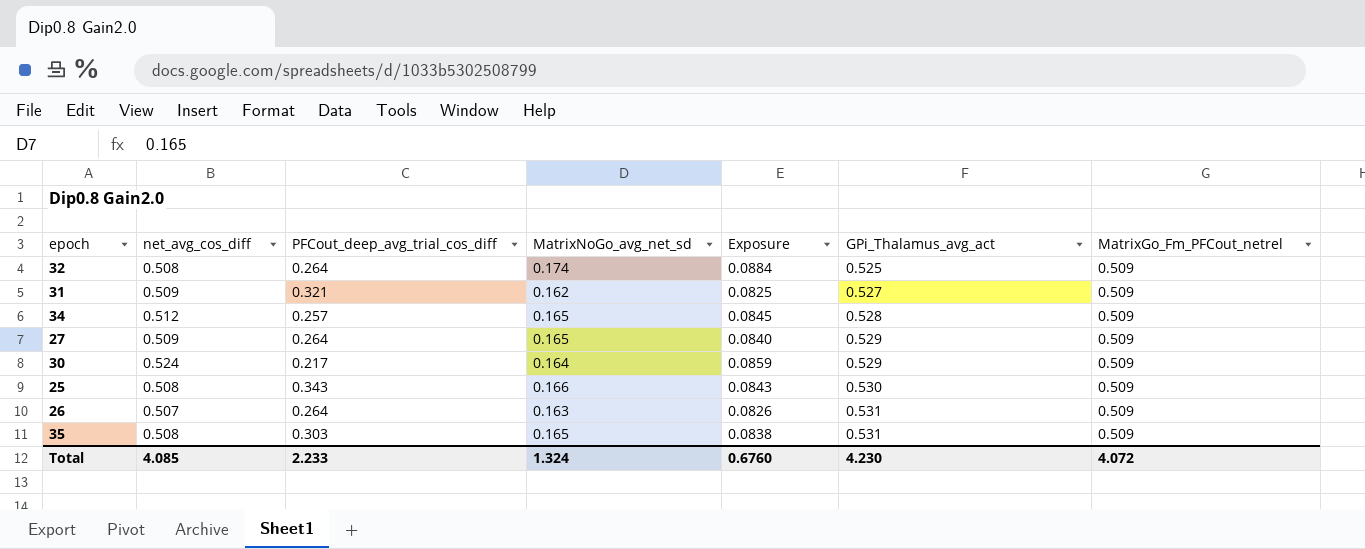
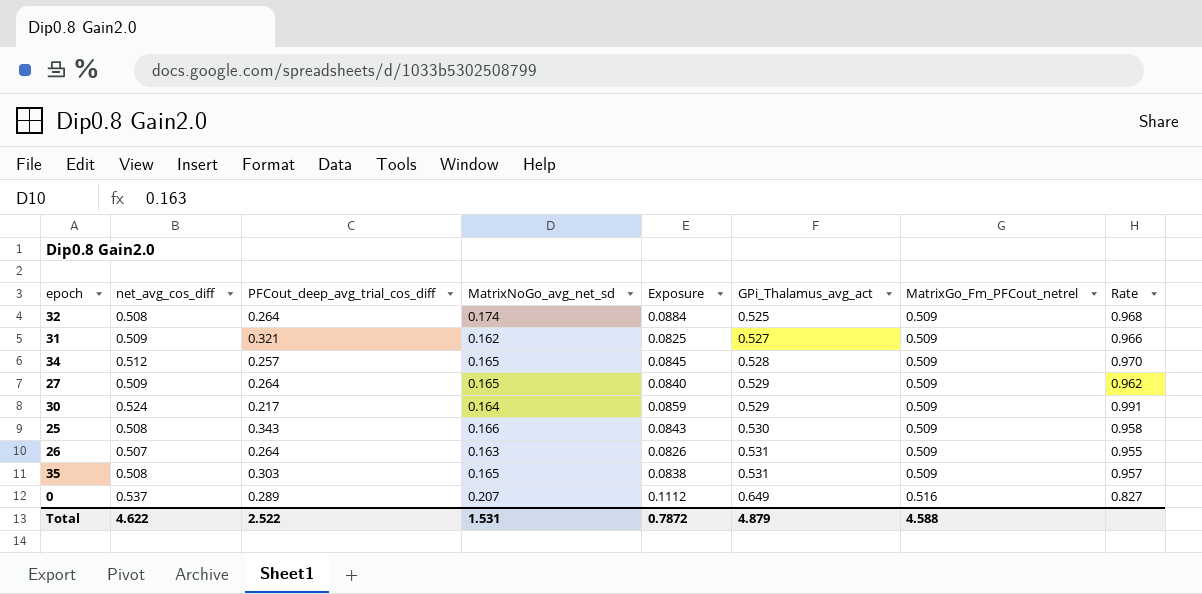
column Rate | formula: none -> [net_avg_cos_diff] / [GPi_Thalamus_avg_act]
row 0: none -> 0.537 | 0.289 | 0.207 | 0.1112 | 0.649 | 0.516 | 0.827
Total | net_avg_cos_diff: 4.085 -> 4.622
Total | PFCout_deep_avg_trial_cos_diff: 2.233 -> 2.522
Total | MatrixNoGo_avg_net_sd: 1.324 -> 1.531
Total | Exposure: 0.6760 -> 0.7872
Total | GPi_Thalamus_avg_act: 4.230 -> 4.879
Total | MatrixGo_Fm_PFCout_netrel: 4.072 -> 4.588

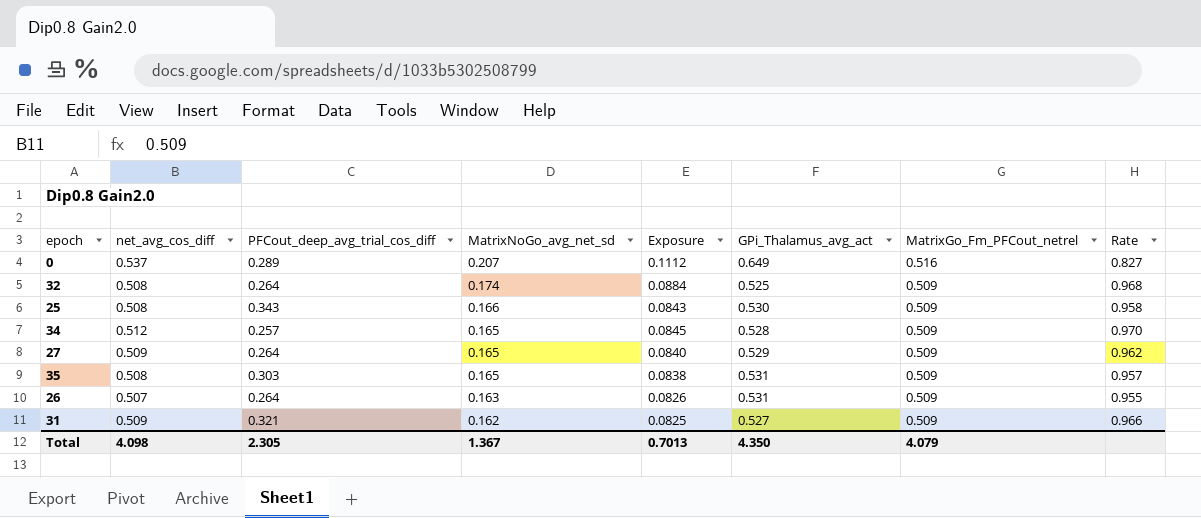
row order: GPi_Thalamus_avg_act ascending -> MatrixNoGo_avg_net_sd descending
row 30: 0.524 | 0.217 | 0.164 | 0.0859 | 0.529 | 0.509 | 0.991 -> none
Total | net_avg_cos_diff: 4.622 -> 4.098
Total | PFCout_deep_avg_trial_cos_diff: 2.522 -> 2.305
Total | MatrixNoGo_avg_net_sd: 1.531 -> 1.367
Total | Exposure: 0.7872 -> 0.7013
Total | GPi_Thalamus_avg_act: 4.879 -> 4.350
Total | MatrixGo_Fm_PFCout_netrel: 4.588 -> 4.079

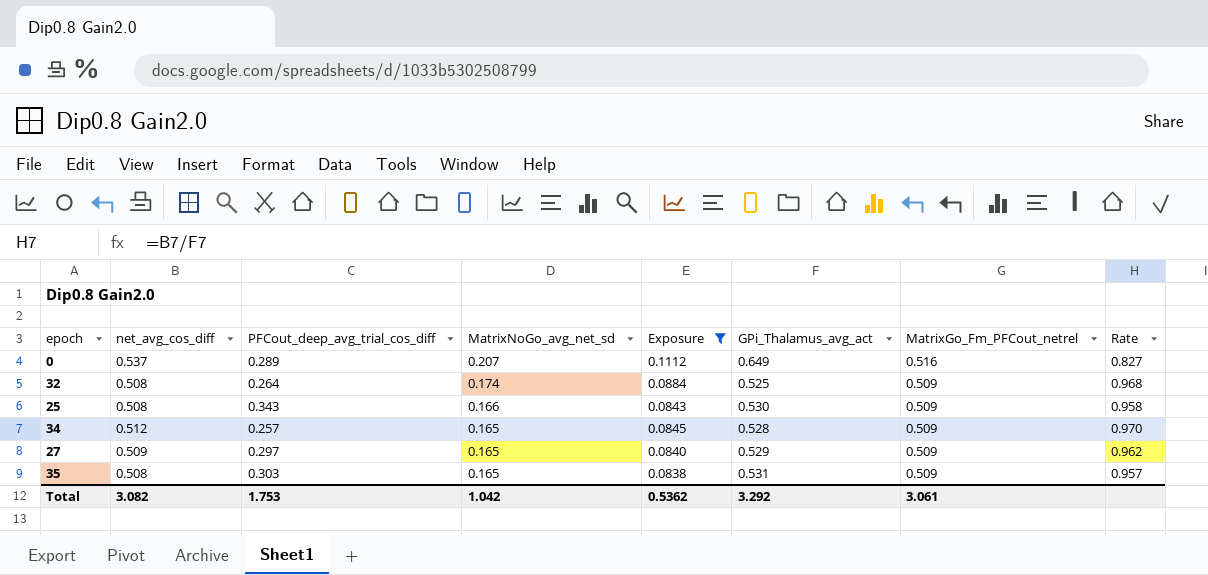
filter: none -> Exposure >= 0.0838
27 | PFCout_deep_avg_trial_cos_diff: 0.264 -> 0.297
Total | net_avg_cos_diff: 4.098 -> 3.082
Total | PFCout_deep_avg_trial_cos_diff: 2.305 -> 1.753
Total | MatrixNoGo_avg_net_sd: 1.367 -> 1.042
Total | Exposure: 0.7013 -> 0.5362
Total | GPi_Thalamus_avg_act: 4.350 -> 3.292
Total | MatrixGo_Fm_PFCout_netrel: 4.079 -> 3.061

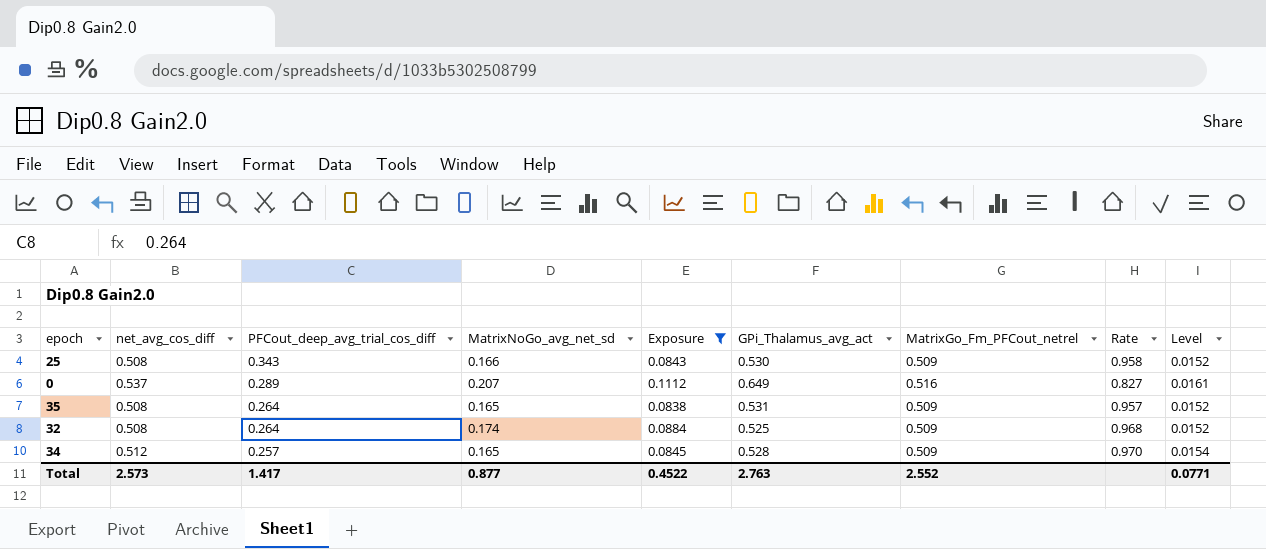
row order: MatrixNoGo_avg_net_sd descending -> PFCout_deep_avg_trial_cos_diff descending
column Level | formula: none -> [net_avg_cos_diff] * 0.03
row 27: 0.509 | 0.297 | 0.165 | 0.0840 | 0.529 | 0.509 | 0.962 -> none
35 | PFCout_deep_avg_trial_cos_diff: 0.303 -> 0.264
Total | net_avg_cos_diff: 3.082 -> 2.573
Total | PFCout_deep_avg_trial_cos_diff: 1.753 -> 1.417
Total | MatrixNoGo_avg_net_sd: 1.042 -> 0.877
Total | Exposure: 0.5362 -> 0.4522
Total | GPi_Thalamus_avg_act: 3.292 -> 2.763
Total | MatrixGo_Fm_PFCout_netrel: 3.061 -> 2.552

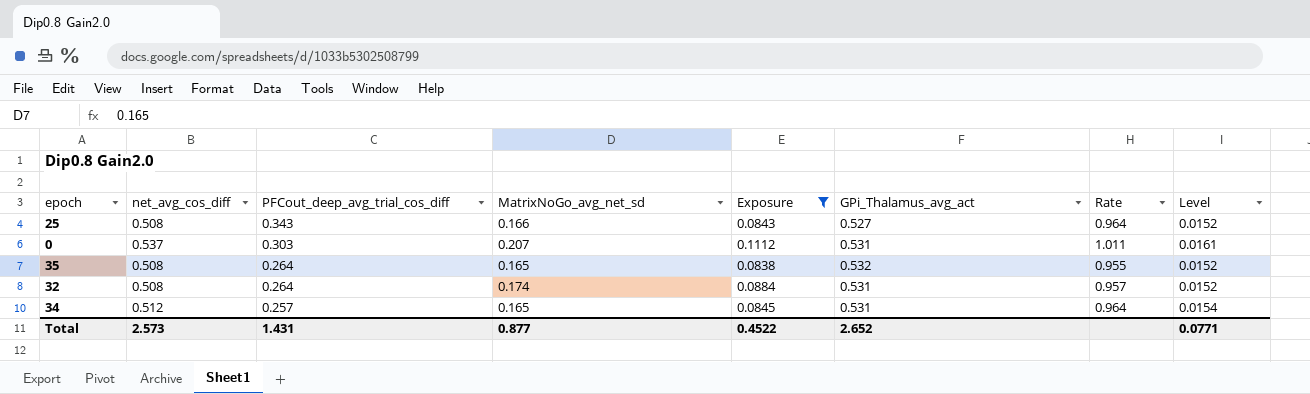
column MatrixGo_Fm_PFCout_netrel | position: 7 -> none
25 | GPi_Thalamus_avg_act: 0.530 -> 0.527
25 | Rate: 0.958 -> 0.964
0 | PFCout_deep_avg_trial_cos_diff: 0.289 -> 0.303
0 | GPi_Thalamus_avg_act: 0.649 -> 0.531
0 | Rate: 0.827 -> 1.011
35 | GPi_Thalamus_avg_act: 0.531 -> 0.532
35 | Rate: 0.957 -> 0.955
32 | GPi_Thalamus_avg_act: 0.525 -> 0.531
32 | Rate: 0.968 -> 0.957
34 | GPi_Thalamus_avg_act: 0.528 -> 0.531
34 | Rate: 0.970 -> 0.964
Total | PFCout_deep_avg_trial_cos_diff: 1.417 -> 1.431
Total | GPi_Thalamus_avg_act: 2.763 -> 2.652

